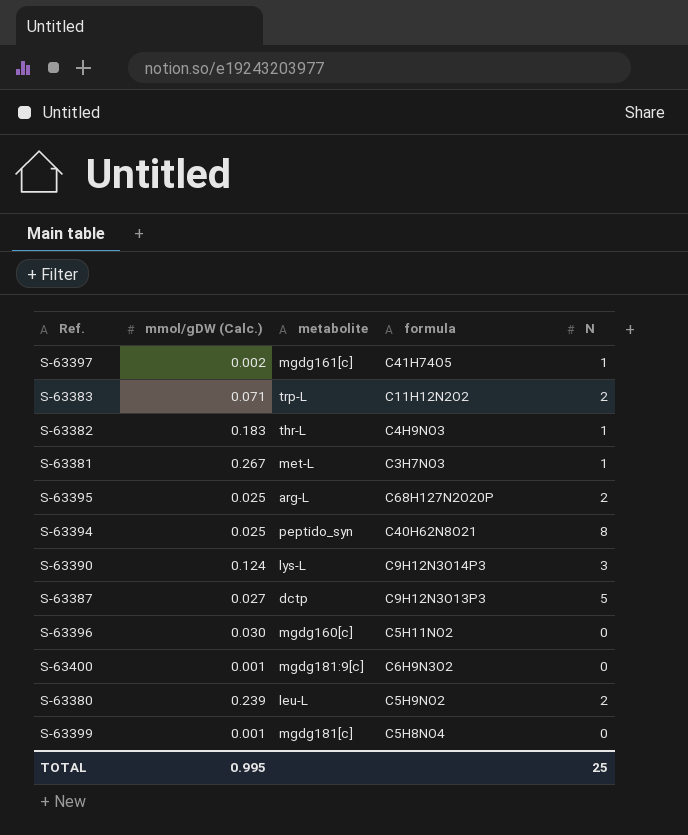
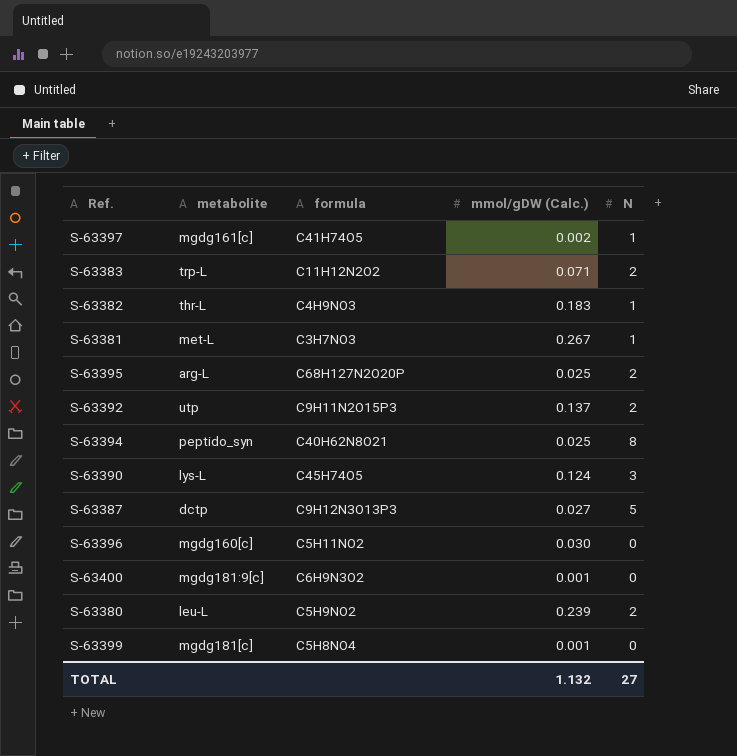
column mmol/gDW (Calc.) | position: 2 -> 4
row S-63392: none -> utp | C9H11N2O15P3 | 0.137 | 2
S-63390 | formula: C9H12N3O14P3 -> C45H74O5
TOTAL | mmol/gDW (Calc.): 0.995 -> 1.132
TOTAL | N: 25 -> 27

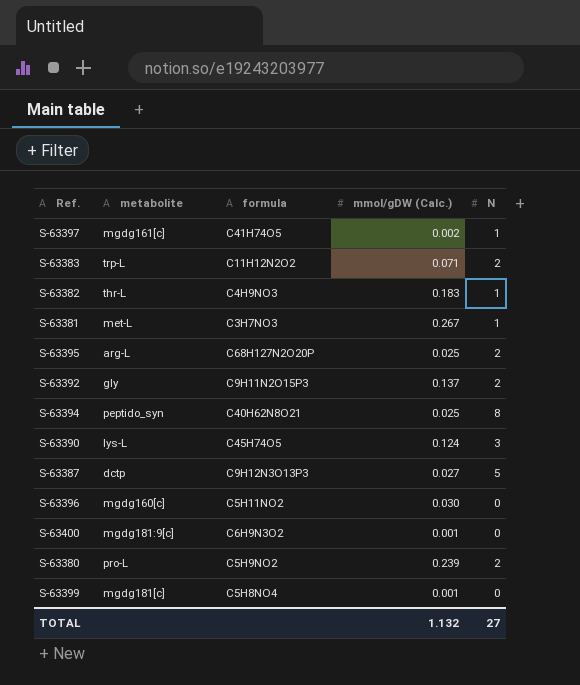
S-63392 | metabolite: utp -> gly
S-63380 | metabolite: leu-L -> pro-L

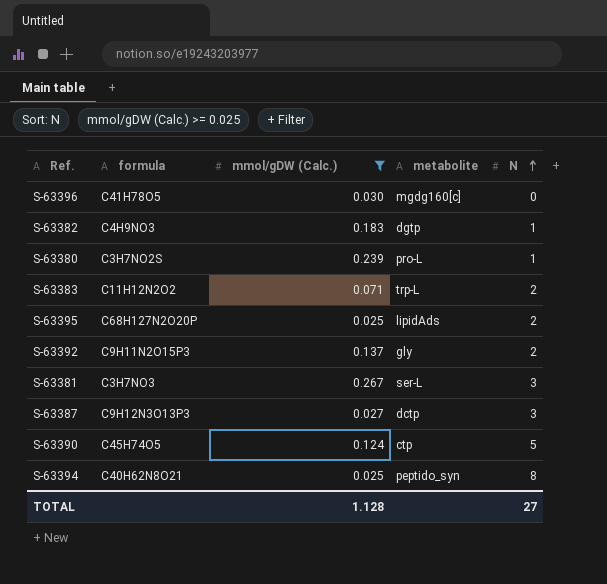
filter: none -> mmol/gDW (Calc.) >= 0.025
row order: none -> N ascending
column metabolite | position: 2 -> 4
S-63396 | formula: C5H11NO2 -> C41H78O5
S-63382 | metabolite: thr-L -> dgtp
S-63380 | formula: C5H9NO2 -> C3H7NO2S
S-63380 | N: 2 -> 1
S-63395 | metabolite: arg-L -> lipidAds
S-63381 | metabolite: met-L -> ser-L
S-63381 | N: 1 -> 3
S-63387 | N: 5 -> 3
S-63390 | metabolite: lys-L -> ctp
S-63390 | N: 3 -> 5
TOTAL | mmol/gDW (Calc.): 1.132 -> 1.128

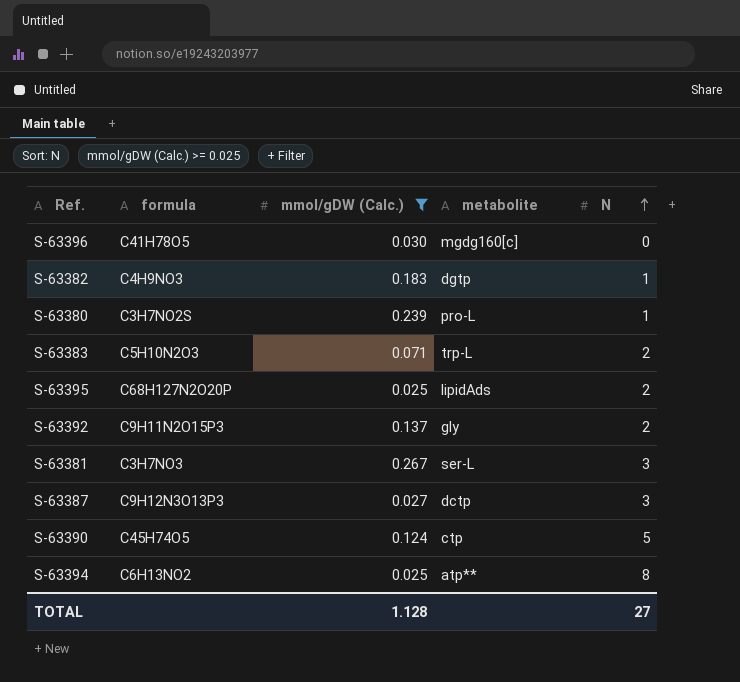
S-63383 | formula: C11H12N2O2 -> C5H10N2O3
S-63394 | formula: C40H62N8O21 -> C6H13NO2
S-63394 | metabolite: peptido_syn -> atp**

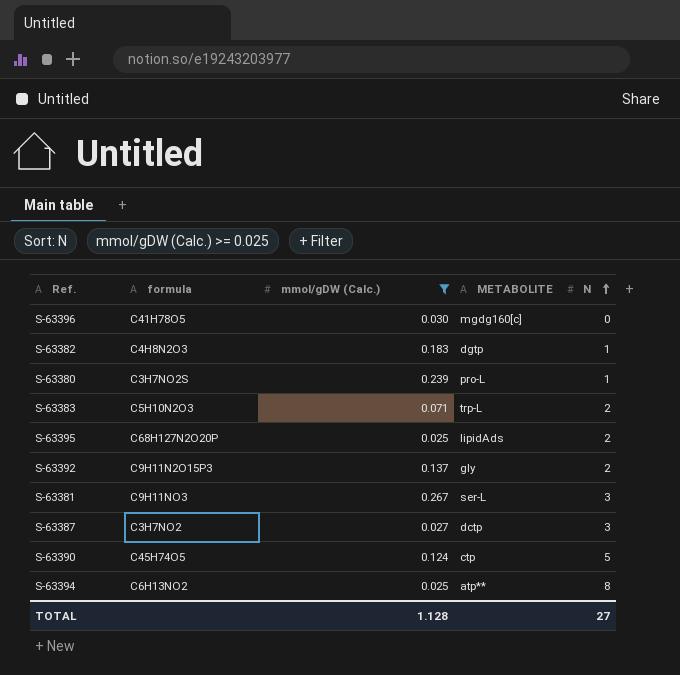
column name: metabolite -> METABOLITE
S-63382 | formula: C4H9NO3 -> C4H8N2O3
S-63381 | formula: C3H7NO3 -> C9H11NO3
S-63387 | formula: C9H12N3O13P3 -> C3H7NO2

